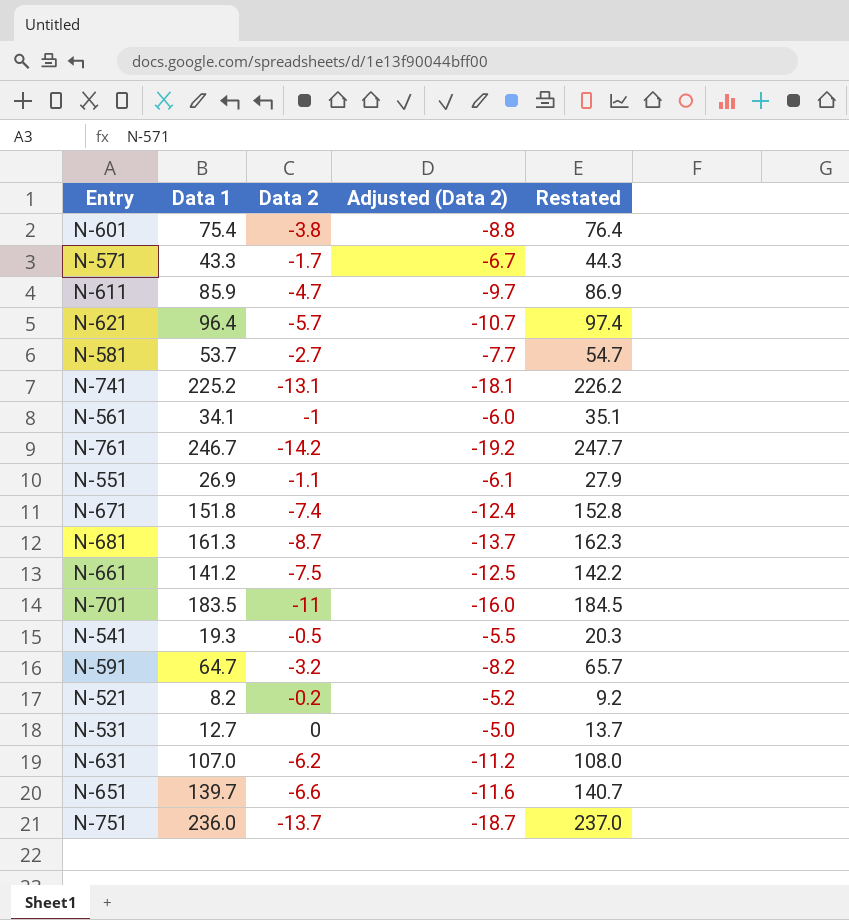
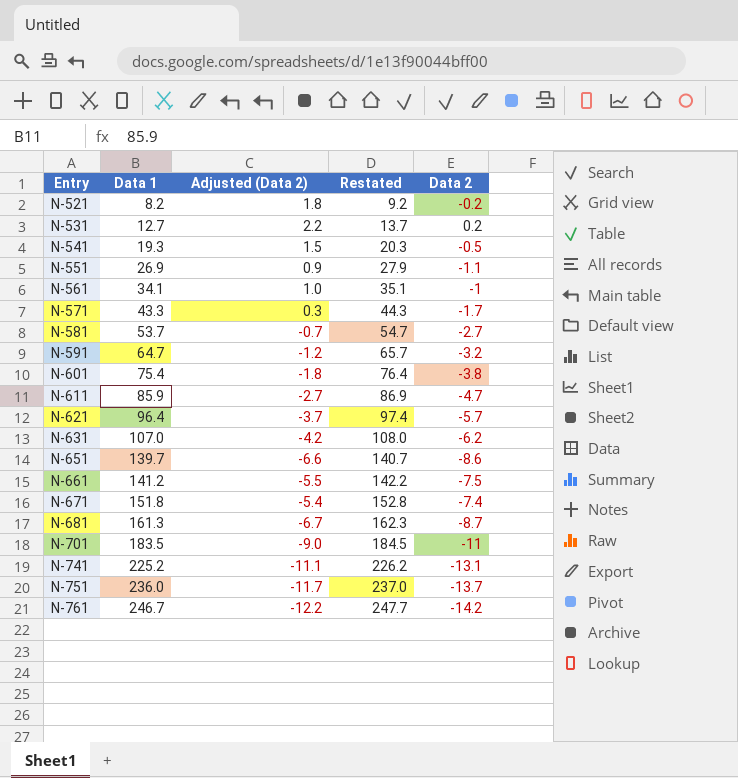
row order: none -> Entry ascending
column Adjusted (Data 2) | formula: [Data 2] - 5 -> [Data 2] + 2
column Data 2 | position: 3 -> 5
N-531 | Data 2: 0 -> 0.2
N-651 | Data 2: -6.6 -> -8.6

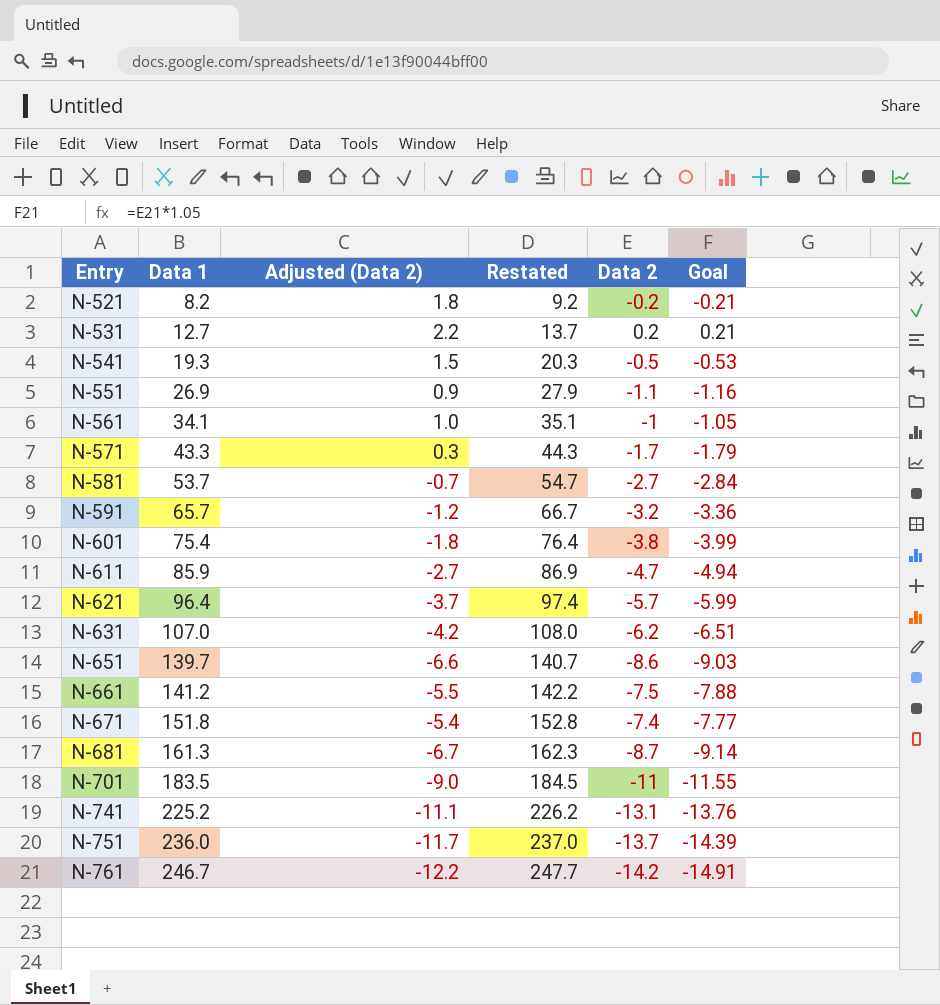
column Goal | formula: none -> [Data 2] * 1.05
N-591 | Data 1: 64.7 -> 65.7
N-591 | Restated: 65.7 -> 66.7

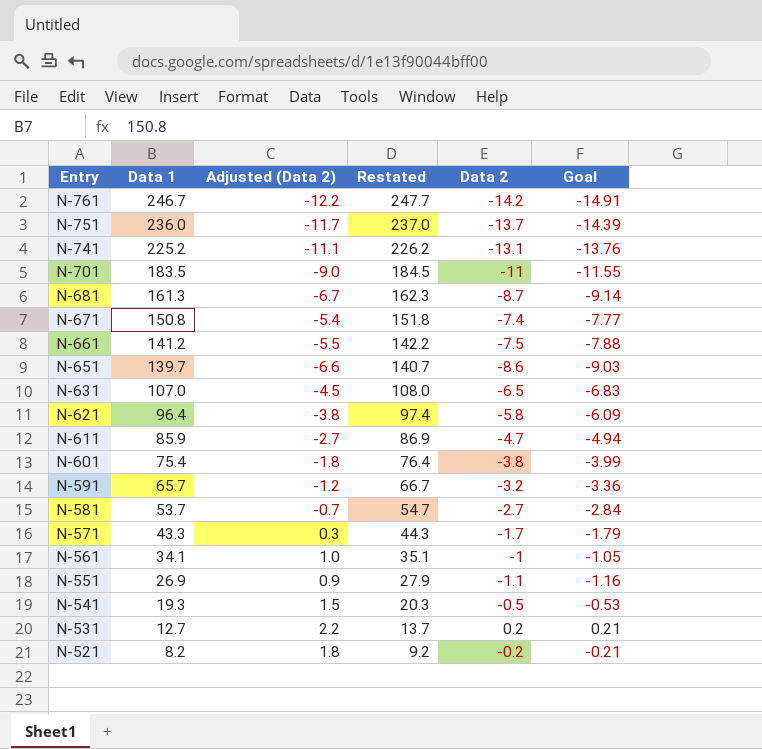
row order: Entry ascending -> Entry descending
N-671 | Data 1: 151.8 -> 150.8
N-671 | Restated: 152.8 -> 151.8
N-631 | Adjusted (Data 2): -4.2 -> -4.5
N-631 | Data 2: -6.2 -> -6.5
N-631 | Goal: -6.51 -> -6.83
N-621 | Adjusted (Data 2): -3.7 -> -3.8
N-621 | Data 2: -5.7 -> -5.8
N-621 | Goal: -5.99 -> -6.09

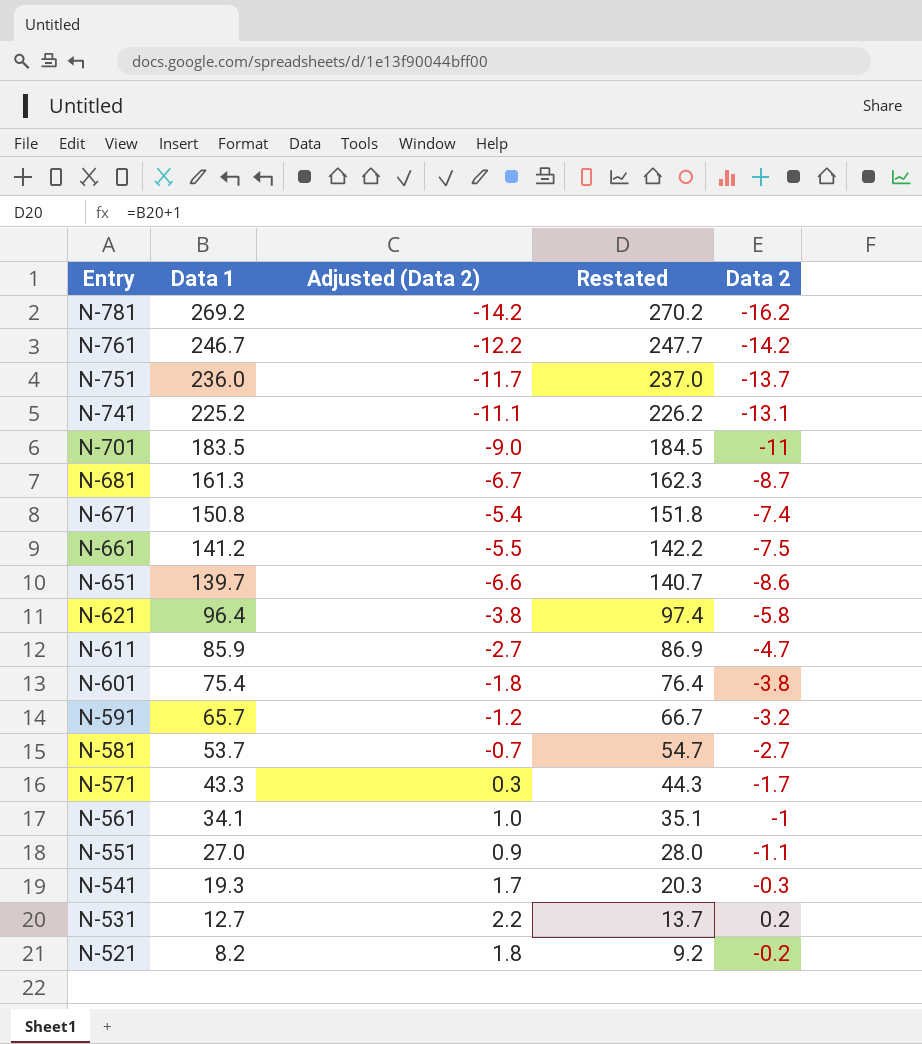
column Goal | formula: [Data 2] * 1.05 -> none
row N-631: 107.0 | -4.5 | 108.0 | -6.5 | -6.83 -> none
row N-781: none -> 269.2 | -14.2 | 270.2 | -16.2
N-551 | Data 1: 26.9 -> 27.0
N-551 | Restated: 27.9 -> 28.0
N-541 | Adjusted (Data 2): 1.5 -> 1.7
N-541 | Data 2: -0.5 -> -0.3

